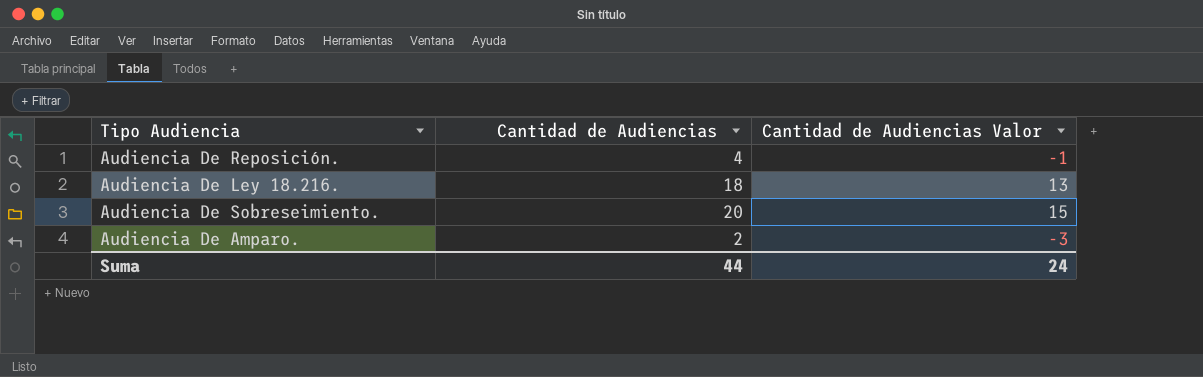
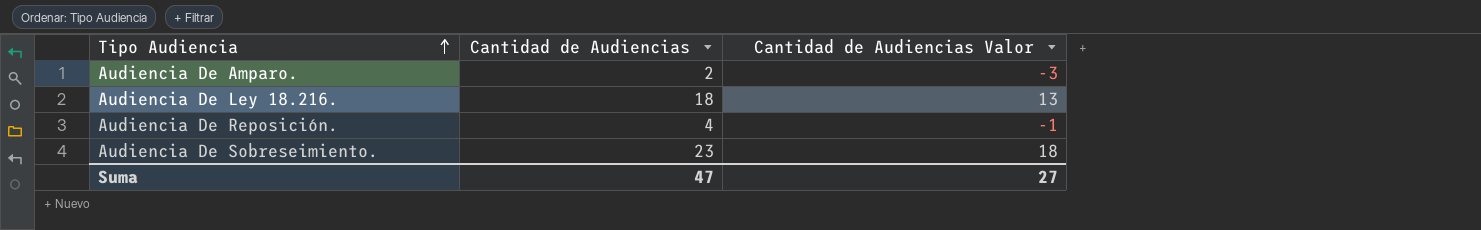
row order: none -> Tipo Audiencia ascending
Audiencia De Sobreseimiento. | Cantidad de Audiencias: 20 -> 23
Audiencia De Sobreseimiento. | Cantidad de Audiencias Valor: 15 -> 18
Suma | Cantidad de Audiencias: 44 -> 47
Suma | Cantidad de Audiencias Valor: 24 -> 27

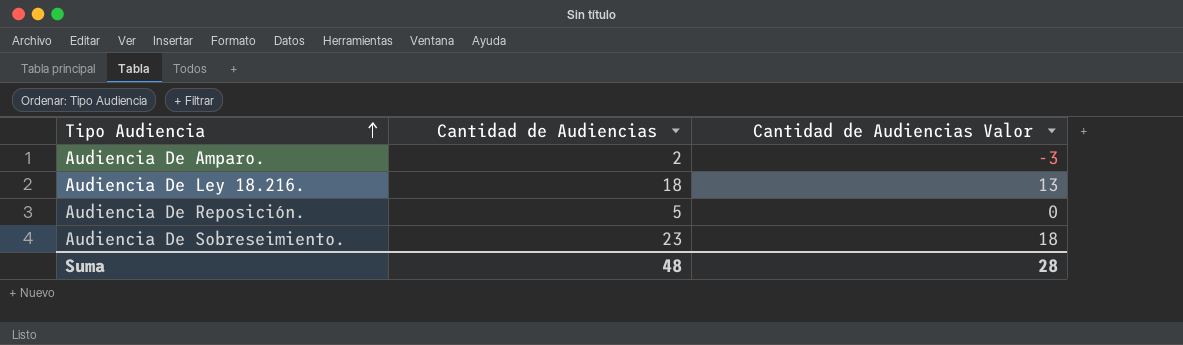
Audiencia De Reposición. | Cantidad de Audiencias: 4 -> 5
Audiencia De Reposición. | Cantidad de Audiencias Valor: -1 -> 0
Suma | Cantidad de Audiencias: 47 -> 48
Suma | Cantidad de Audiencias Valor: 27 -> 28

